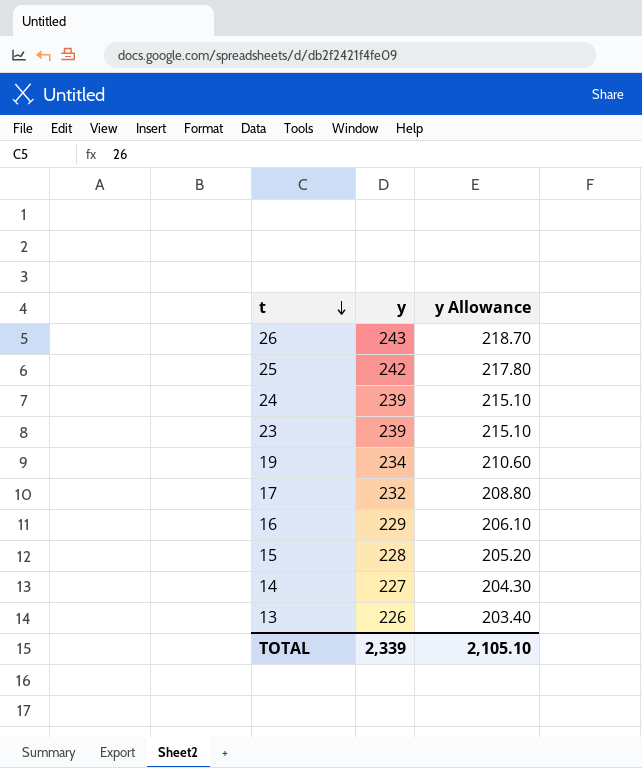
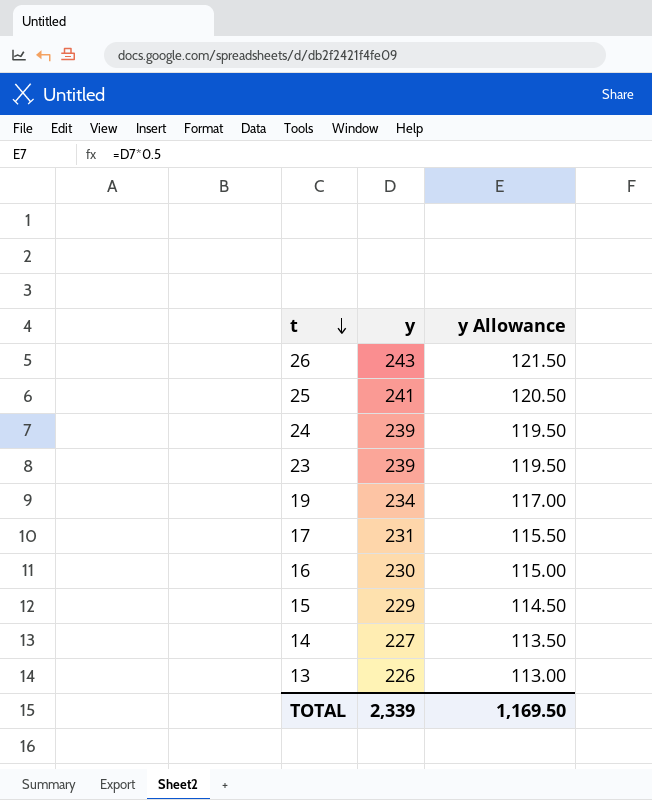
column y Allowance | formula: [y] * 0.9 -> [y] * 0.5
25 | y: 242 -> 241
17 | y: 232 -> 231
16 | y: 229 -> 230
15 | y: 228 -> 229
TOTAL | y Allowance: 2,105.10 -> 1,169.50

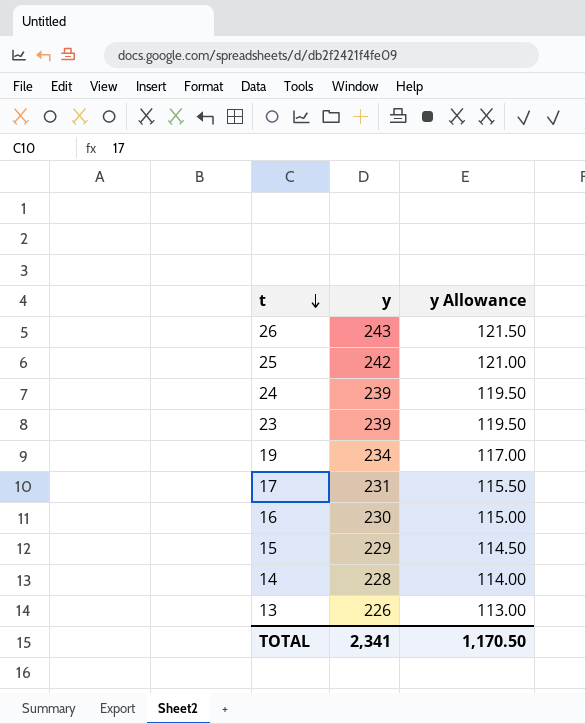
25 | y: 241 -> 242
25 | y Allowance: 120.50 -> 121.00
14 | y: 227 -> 228
14 | y Allowance: 113.50 -> 114.00
TOTAL | y: 2,339 -> 2,341
TOTAL | y Allowance: 1,169.50 -> 1,170.50

